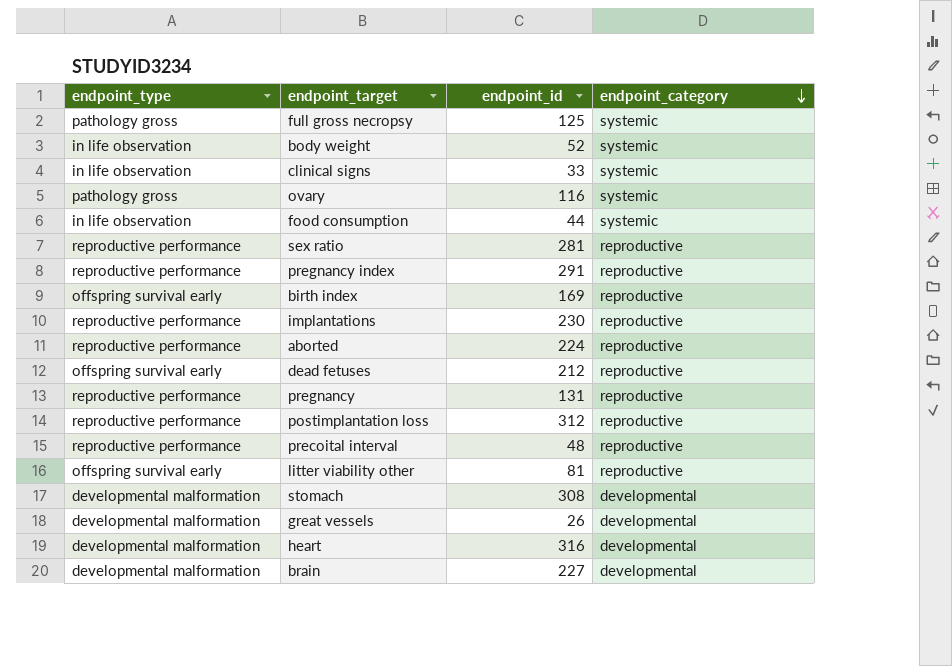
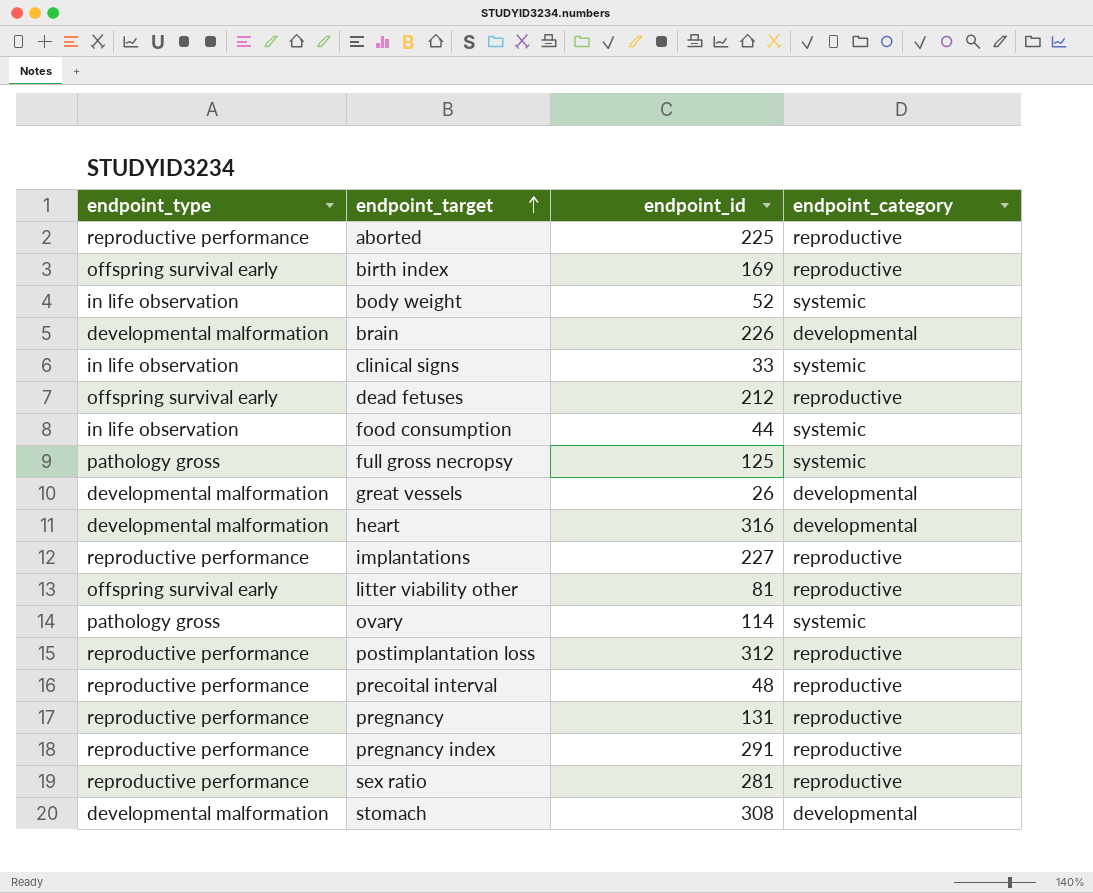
row order: endpoint_category descending -> endpoint_target ascending
aborted | endpoint_id: 224 -> 225
brain | endpoint_id: 227 -> 226
implantations | endpoint_id: 230 -> 227
ovary | endpoint_id: 116 -> 114

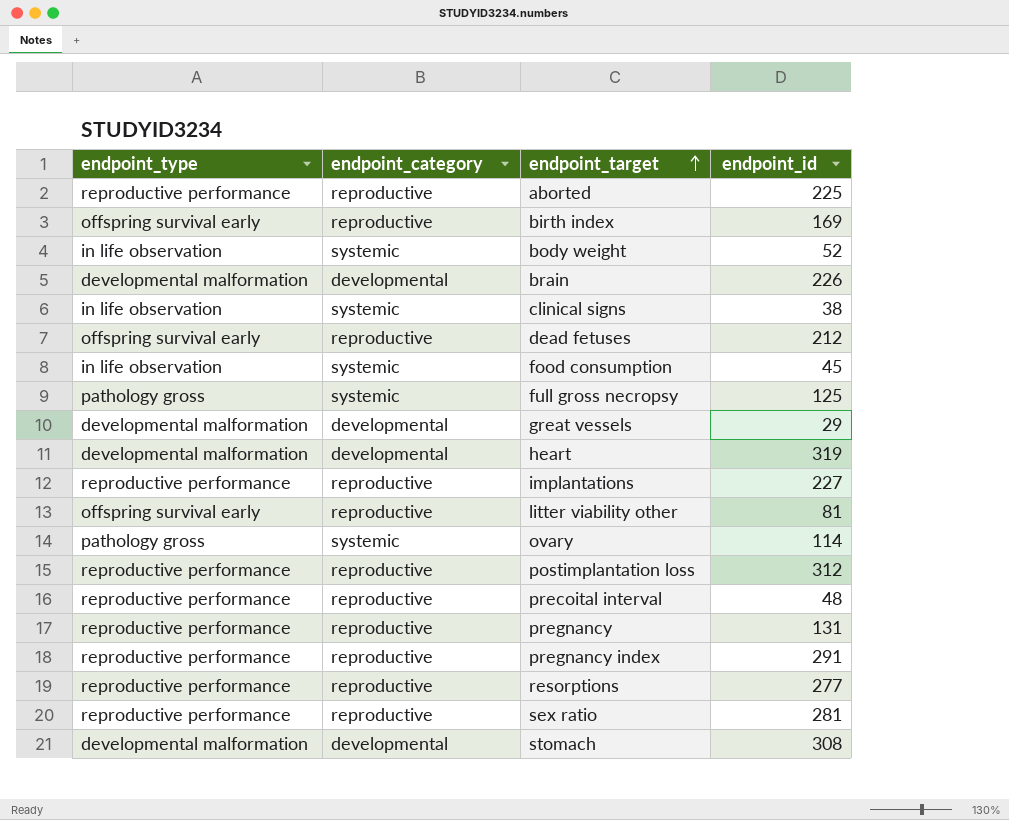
column endpoint_category | position: 4 -> 2
clinical signs | endpoint_id: 33 -> 38
food consumption | endpoint_id: 44 -> 45
great vessels | endpoint_id: 26 -> 29
heart | endpoint_id: 316 -> 319
row resorptions: none -> reproductive performance | reproductive | 277

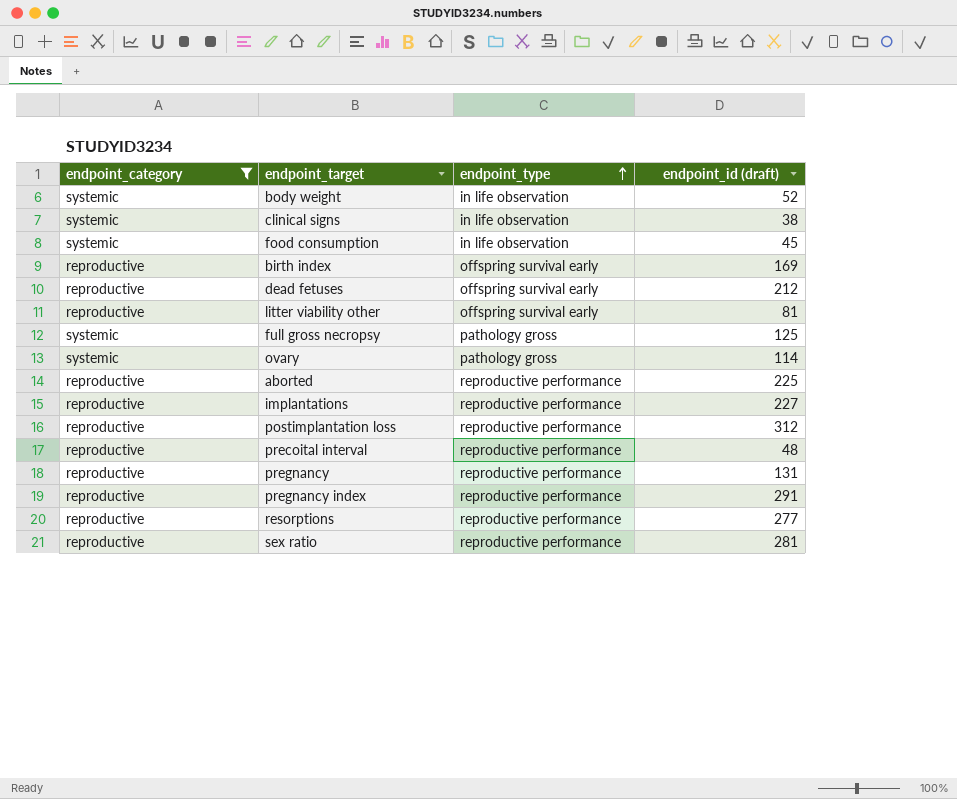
filter: none -> endpoint_category != developmental
row order: endpoint_target ascending -> endpoint_type ascending
column endpoint_type | position: 1 -> 3
column name: endpoint_id -> endpoint_id (draft)

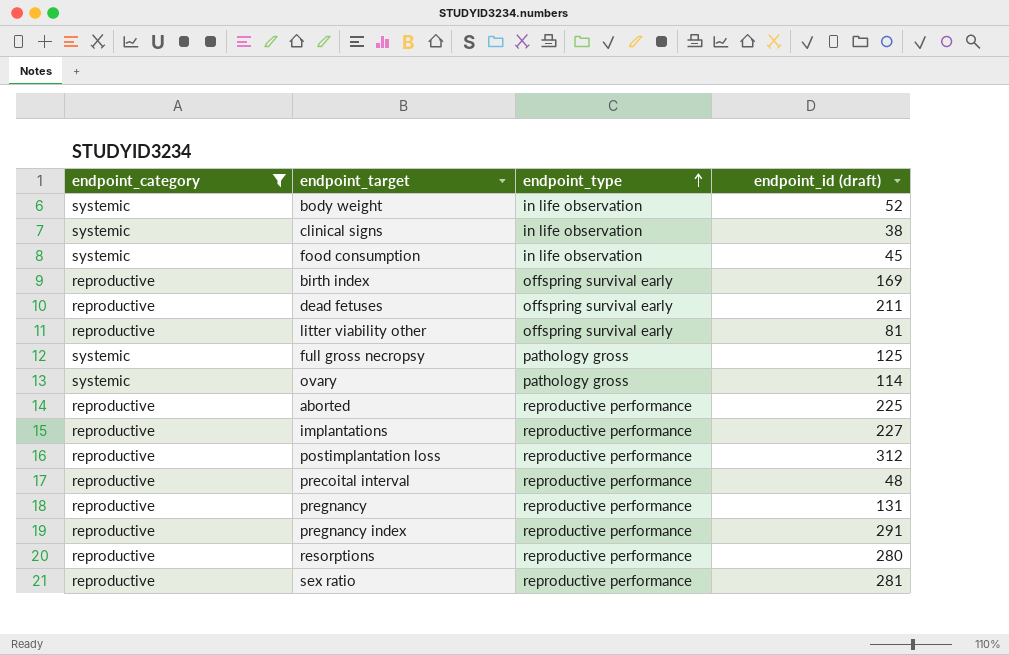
dead fetuses | endpoint_id (draft): 212 -> 211
resorptions | endpoint_id (draft): 277 -> 280

